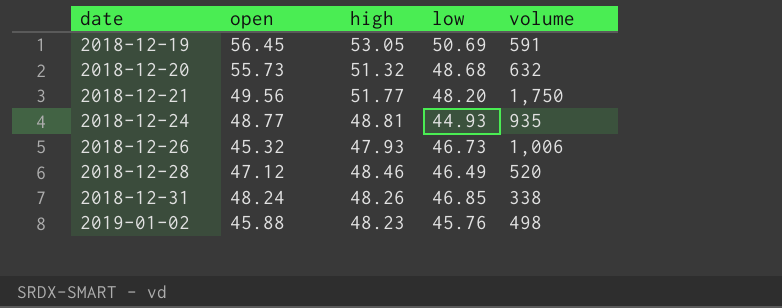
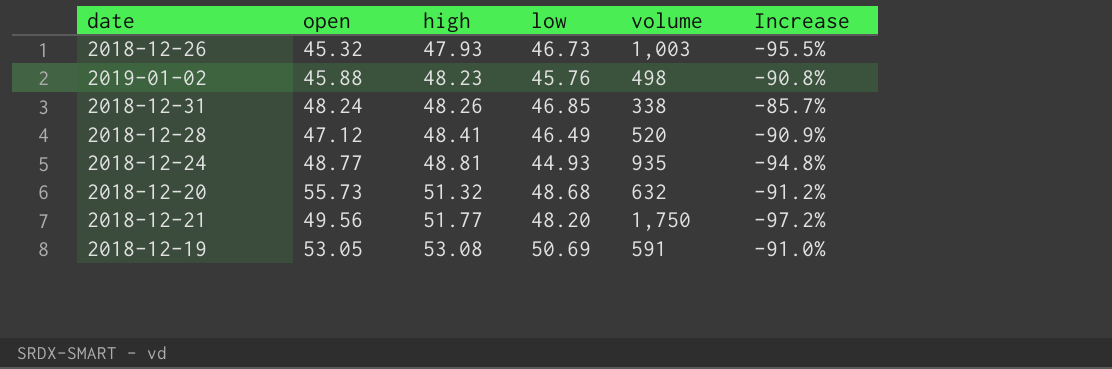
row order: date ascending -> high ascending
column Increase | formula: none -> ([open] - [volume]) / [volume]
2018-12-26 | volume: 1,006 -> 1,003
2018-12-28 | high: 48.46 -> 48.41
2018-12-19 | open: 56.45 -> 53.05
2018-12-19 | high: 53.05 -> 53.08

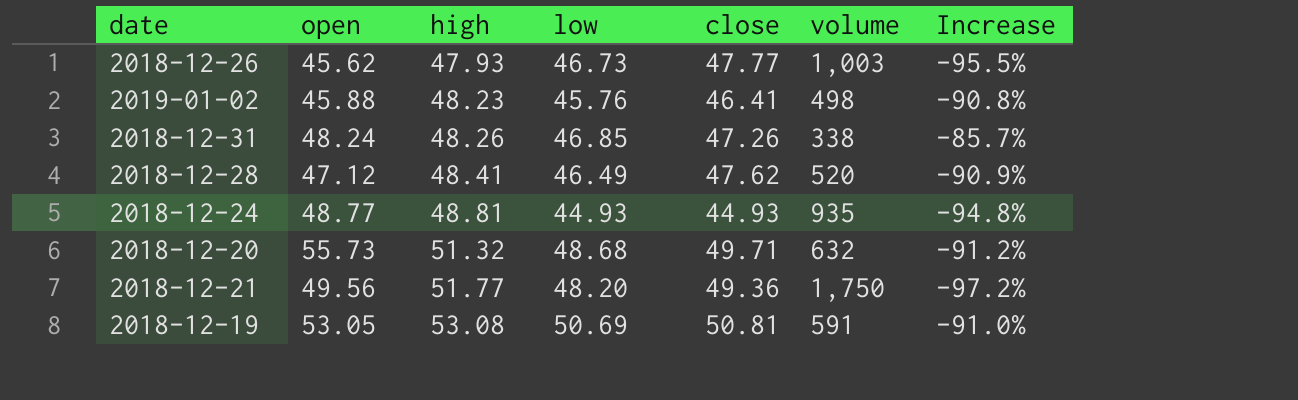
column close | position: none -> 5
2018-12-26 | open: 45.32 -> 45.62

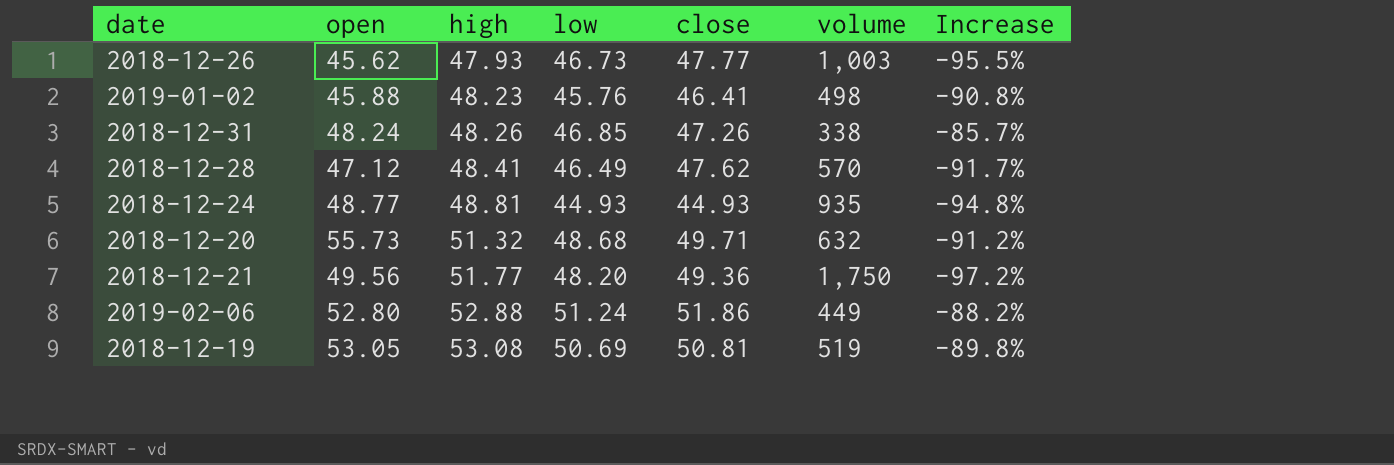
2018-12-28 | volume: 520 -> 570
2018-12-28 | Increase: -90.9% -> -91.7%
row 2019-02-06: none -> 52.80 | 52.88 | 51.24 | 51.86 | 449 | -88.2%
2018-12-19 | volume: 591 -> 519
2018-12-19 | Increase: -91.0% -> -89.8%

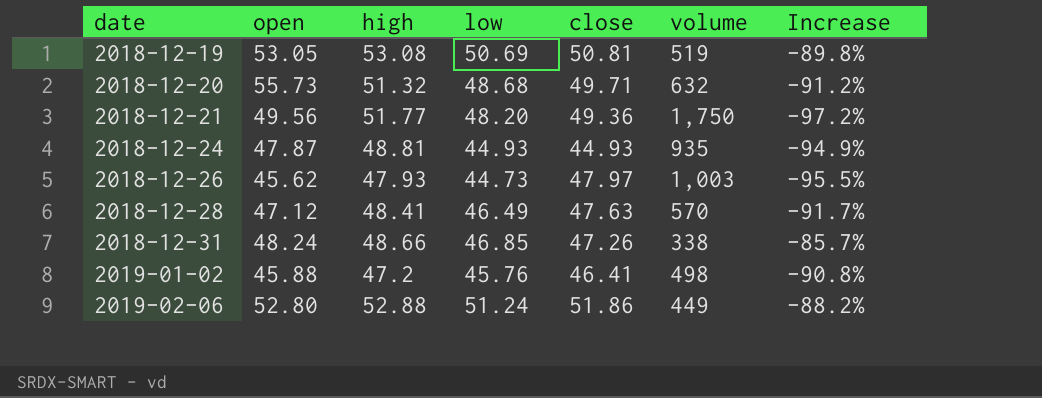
row order: high ascending -> date ascending
2018-12-24 | open: 48.77 -> 47.87
2018-12-24 | Increase: -94.8% -> -94.9%
2018-12-26 | low: 46.73 -> 44.73
2018-12-26 | close: 47.77 -> 47.97
2018-12-28 | close: 47.62 -> 47.63
2018-12-31 | high: 48.26 -> 48.66
2019-01-02 | high: 48.23 -> 47.2

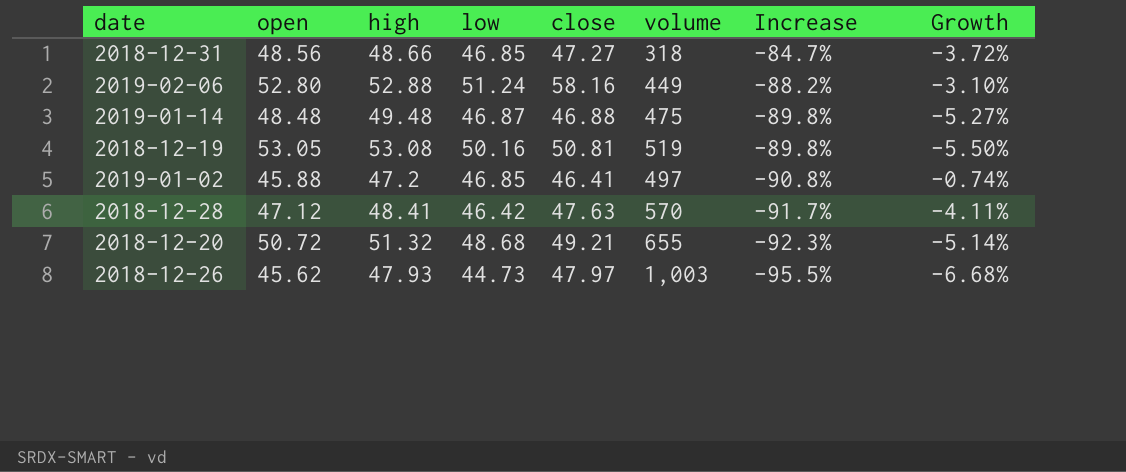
row order: date ascending -> Increase descending
column Growth | formula: none -> ([low] - [high]) / [high]
row 2018-12-21: 49.56 | 51.77 | 48.20 | 49.36 | 1,750 | -97.2% -> none
row 2018-12-24: 47.87 | 48.81 | 44.93 | 44.93 | 935 | -94.9% -> none
2018-12-31 | open: 48.24 -> 48.56
2018-12-31 | close: 47.26 -> 47.27
2018-12-31 | volume: 338 -> 318
2018-12-31 | Increase: -85.7% -> -84.7%
2019-02-06 | close: 51.86 -> 58.16
row 2019-01-14: none -> 48.48 | 49.48 | 46.87 | 46.88 | 475 | -89.8% | -5.27%
2018-12-19 | low: 50.69 -> 50.16
2019-01-02 | low: 45.76 -> 46.85
2019-01-02 | volume: 498 -> 497
2018-12-28 | low: 46.49 -> 46.42
2018-12-20 | open: 55.73 -> 50.72
2018-12-20 | close: 49.71 -> 49.21
2018-12-20 | volume: 632 -> 655
2018-12-20 | Increase: -91.2% -> -92.3%

